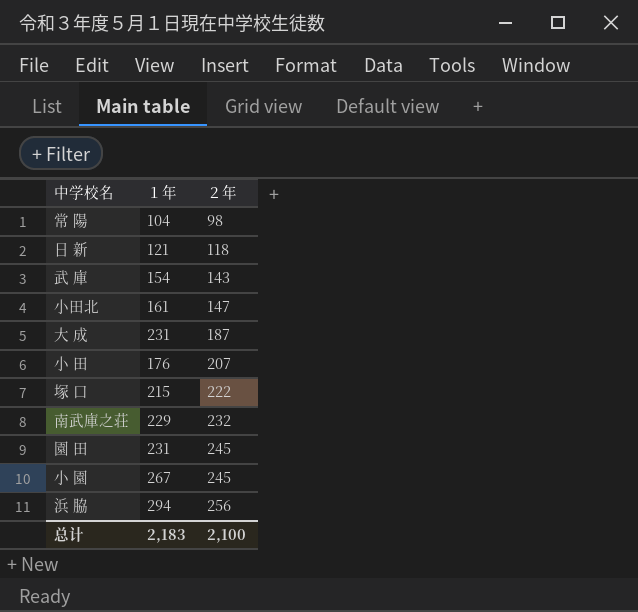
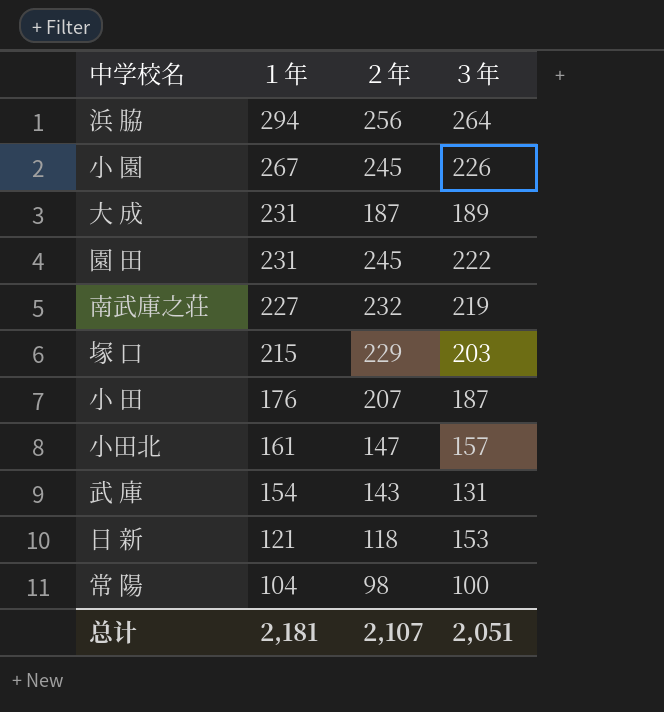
row order: ２年 ascending -> １年 descending
column ３年 | position: none -> 4
南武庫之荘 | １年: 229 -> 227
塚 口 | ２年: 222 -> 229
总计 | １年: 2,183 -> 2,181
总计 | ２年: 2,100 -> 2,107

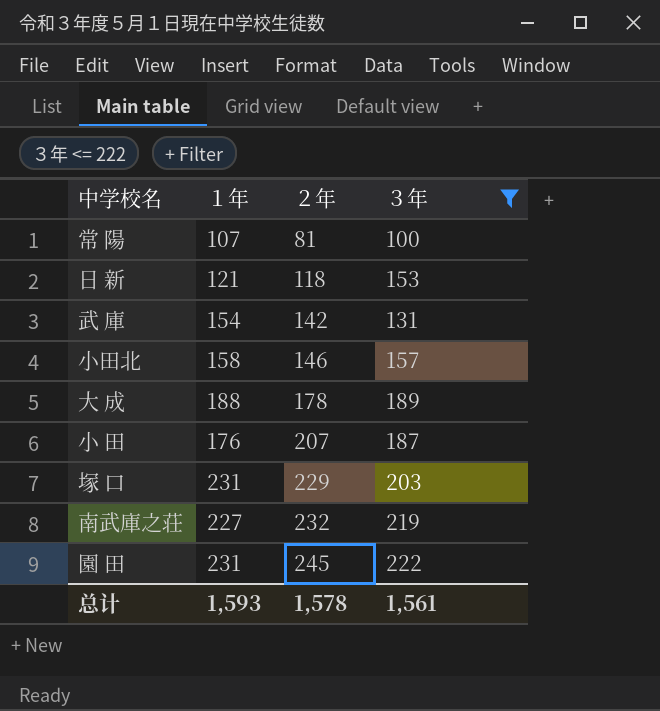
filter: none -> ３年 <= 222
row order: １年 descending -> ２年 ascending
常 陽 | １年: 104 -> 107
常 陽 | ２年: 98 -> 81
武 庫 | ２年: 143 -> 142
小田北 | １年: 161 -> 158
小田北 | ２年: 147 -> 146
大 成 | １年: 231 -> 188
大 成 | ２年: 187 -> 178
塚 口 | １年: 215 -> 231
总计 | １年: 2,181 -> 1,593
总计 | ２年: 2,107 -> 1,578
总计 | ３年: 2,051 -> 1,561

